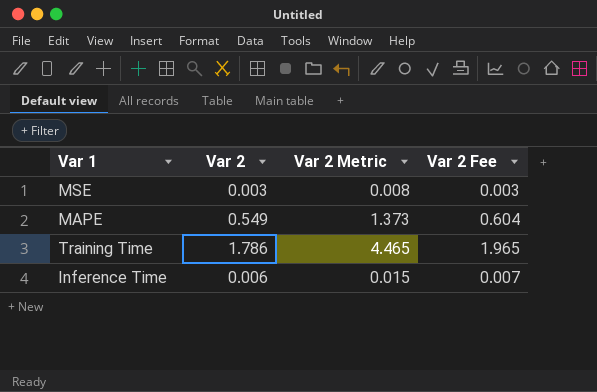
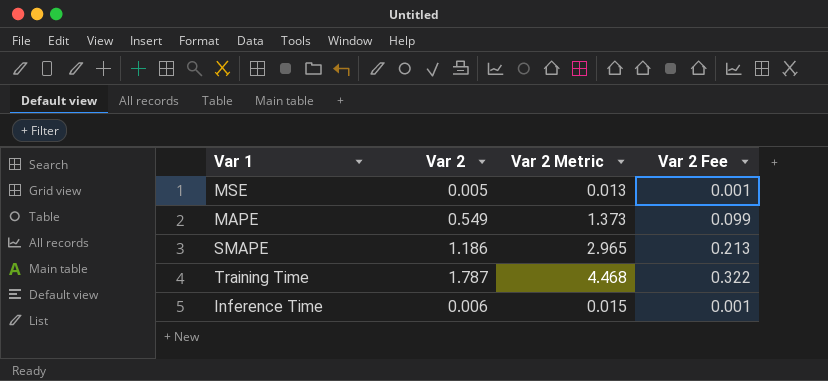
column Var 2 Fee | formula: [Var 2] * 1.1 -> [Var 2] * 0.18
MSE | Var 2: 0.003 -> 0.005
MSE | Var 2 Metric: 0.008 -> 0.013
row SMAPE: none -> 1.186 | 2.965 | 0.213
Training Time | Var 2: 1.786 -> 1.787
Training Time | Var 2 Metric: 4.465 -> 4.468

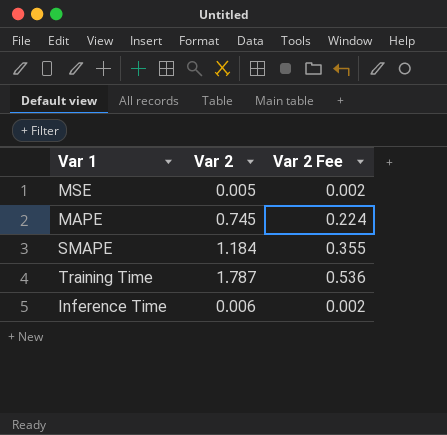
column Var 2 Metric | formula: [Var 2] * 2.5 -> none
column Var 2 Fee | formula: [Var 2] * 0.18 -> [Var 2] * 0.3
MAPE | Var 2: 0.549 -> 0.745
SMAPE | Var 2: 1.186 -> 1.184

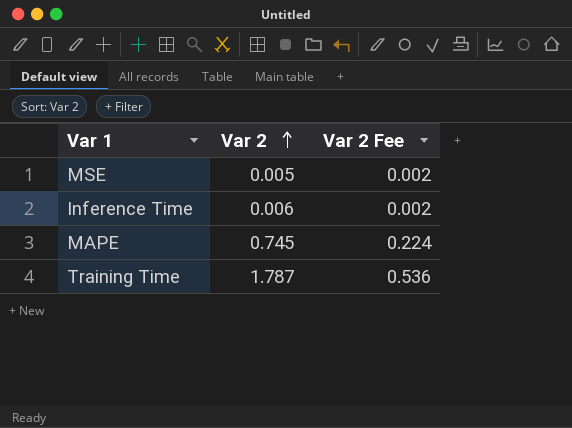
row order: none -> Var 2 ascending
row SMAPE: 1.184 | 0.355 -> none

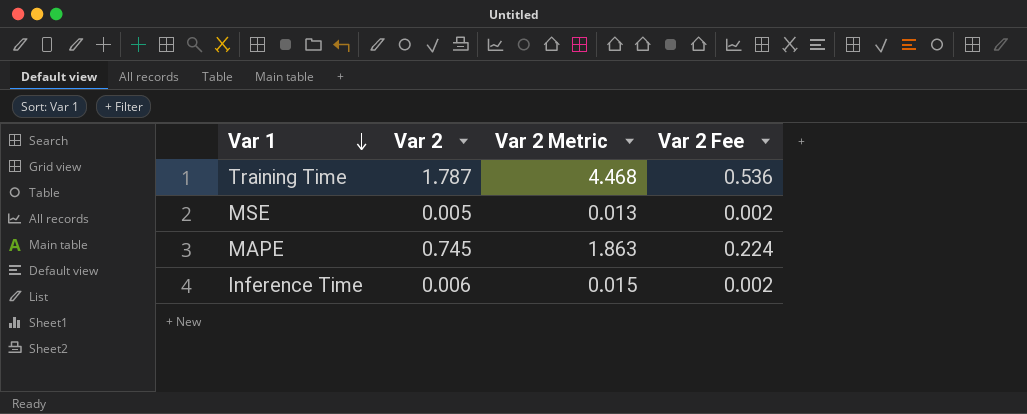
row order: Var 2 ascending -> Var 1 descending
column Var 2 Metric | formula: none -> [Var 2] * 2.5

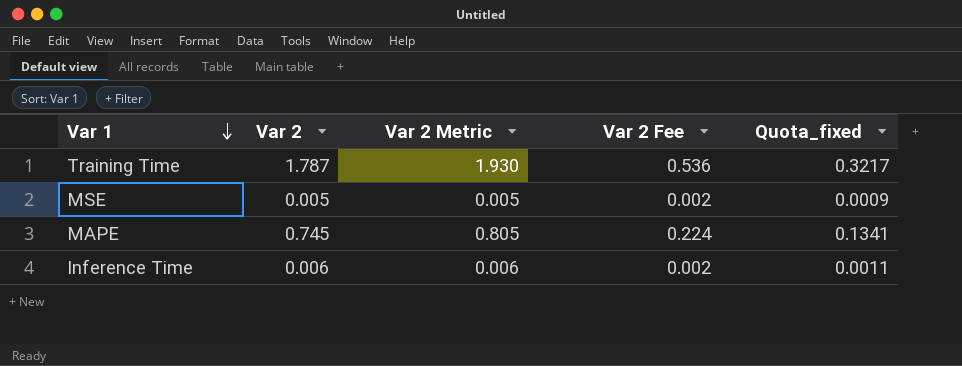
column Var 2 Metric | formula: [Var 2] * 2.5 -> [Var 2] * 1.08
column Quota_fixed | formula: none -> [Var 2] * 0.18

